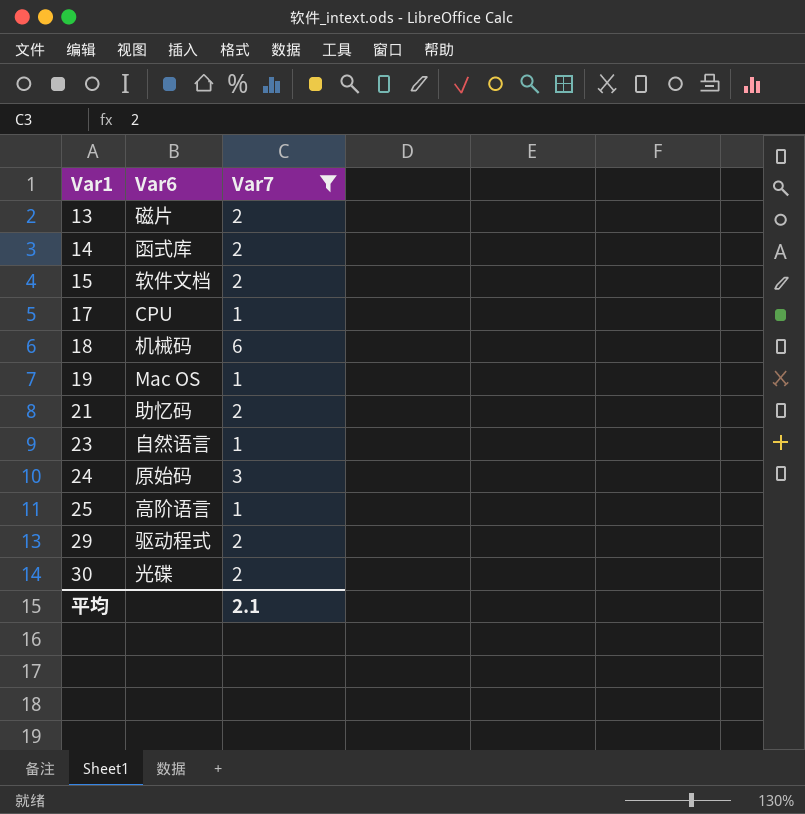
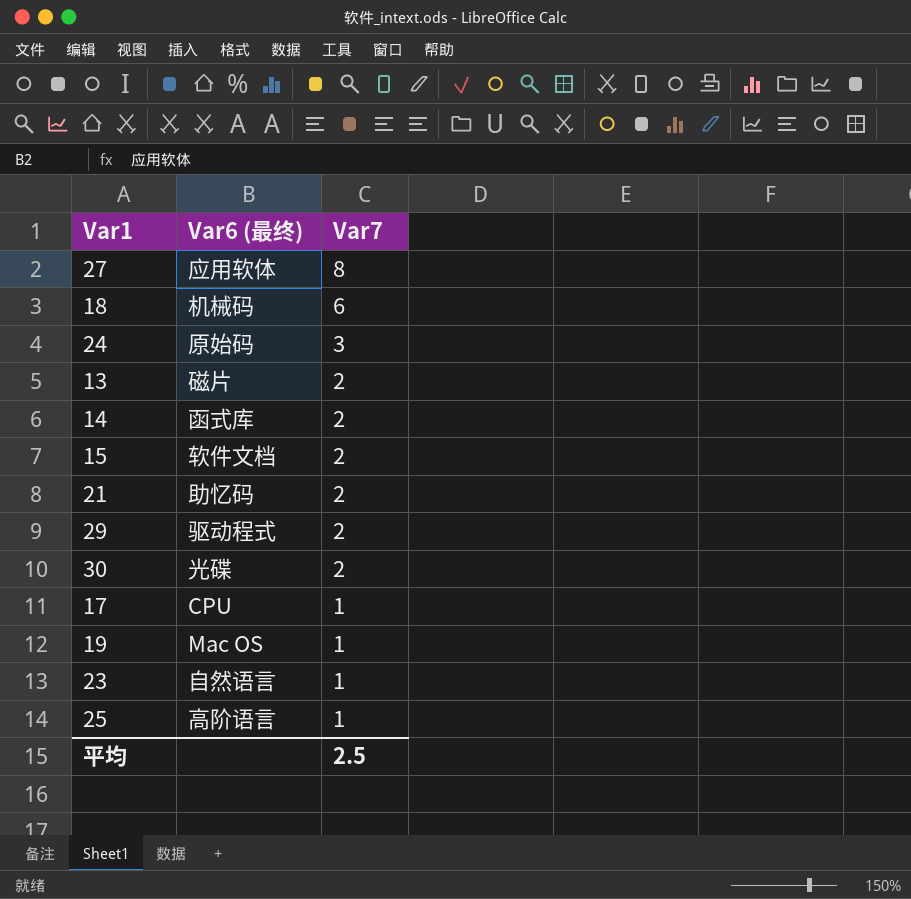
filter: Var7 != 8 -> none
row order: Var1 ascending -> Var7 descending
column name: Var6 -> Var6 (最终)
平均 | Var7: 2.1 -> 2.5

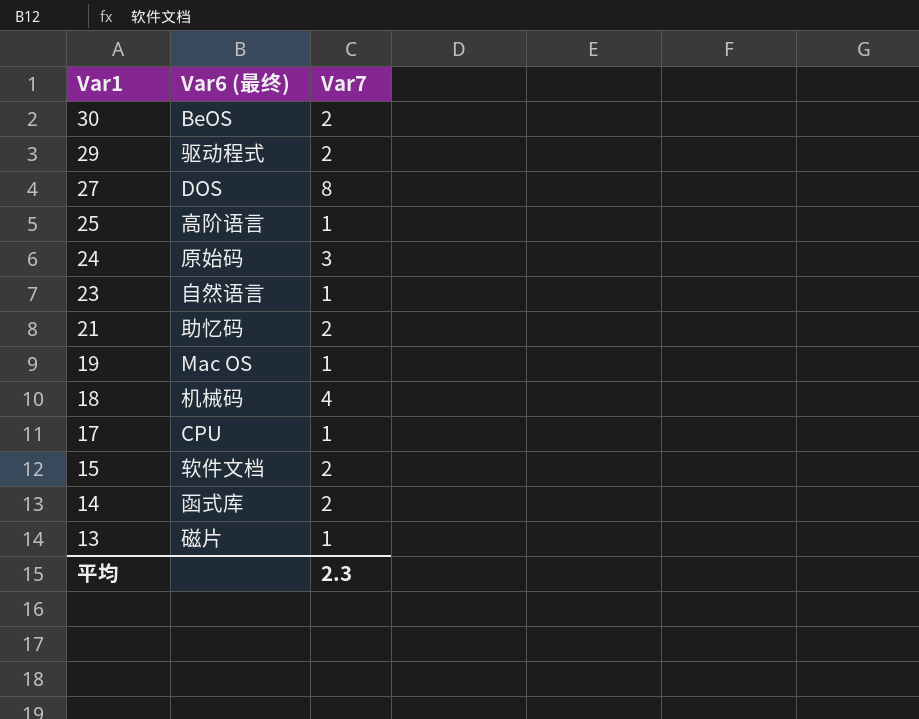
row order: Var7 descending -> Var1 descending
30 | Var6 (最终): 光碟 -> BeOS
27 | Var6 (最终): 应用软体 -> DOS
18 | Var7: 6 -> 4
13 | Var7: 2 -> 1
平均 | Var7: 2.5 -> 2.3

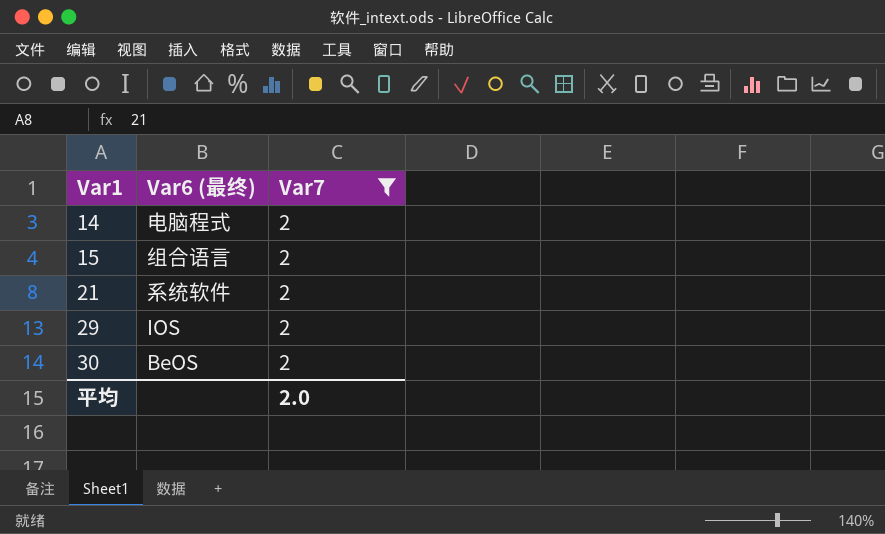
filter: none -> Var7 = 2
row order: Var1 descending -> Var1 ascending
14 | Var6 (最终): 函式库 -> 电脑程式
15 | Var6 (最终): 软件文档 -> 组合语言
21 | Var6 (最终): 助忆码 -> 系统软件
29 | Var6 (最终): 驱动程式 -> IOS
平均 | Var7: 2.3 -> 2.0

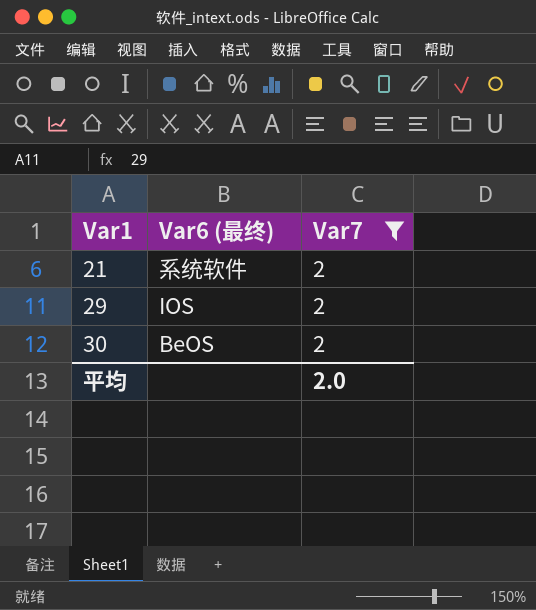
row 14: 电脑程式 | 2 -> none
row 15: 组合语言 | 2 -> none

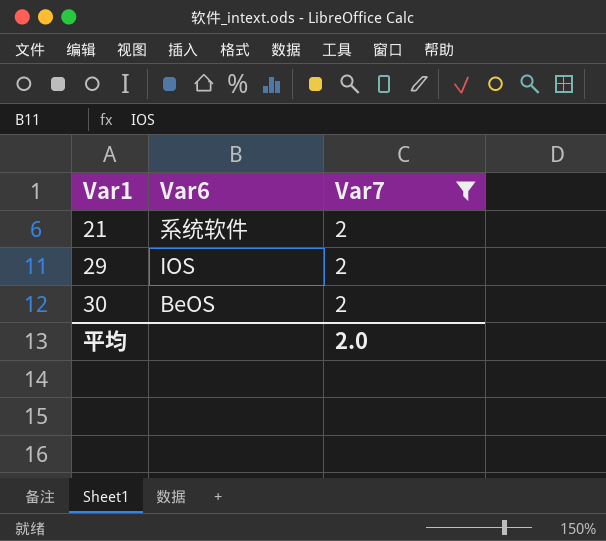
column name: Var6 (最终) -> Var6

